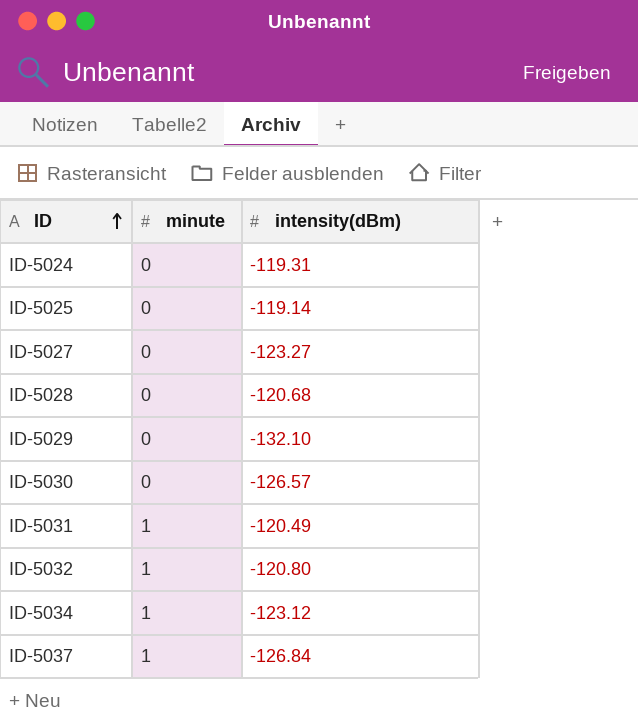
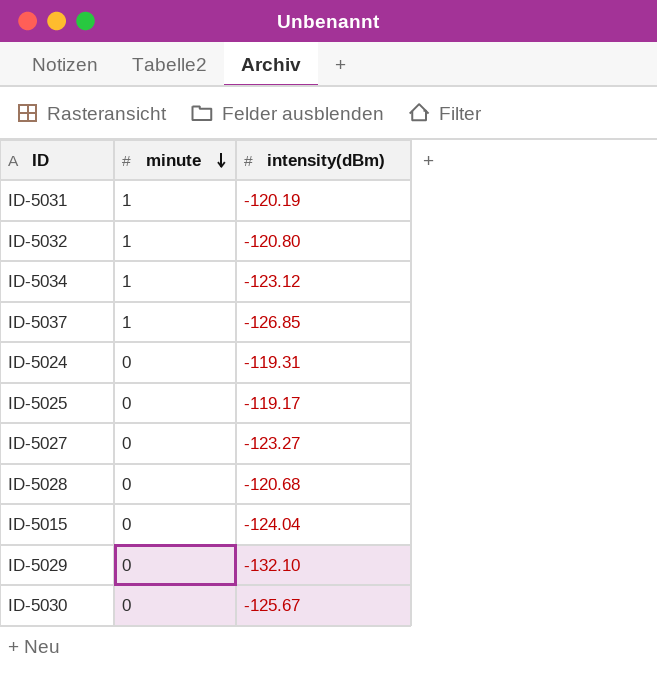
row order: ID ascending -> minute descending
ID-5031 | intensity(dBm): -120.49 -> -120.19
ID-5037 | intensity(dBm): -126.84 -> -126.85
ID-5025 | intensity(dBm): -119.14 -> -119.17
row ID-5015: none -> 0 | -124.04
ID-5030 | intensity(dBm): -126.57 -> -125.67

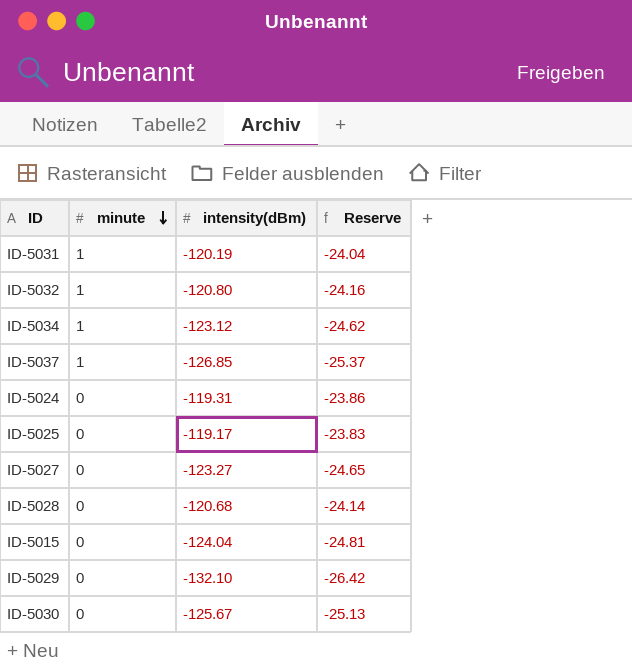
column Reserve | formula: none -> [intensity(dBm)] * 0.2

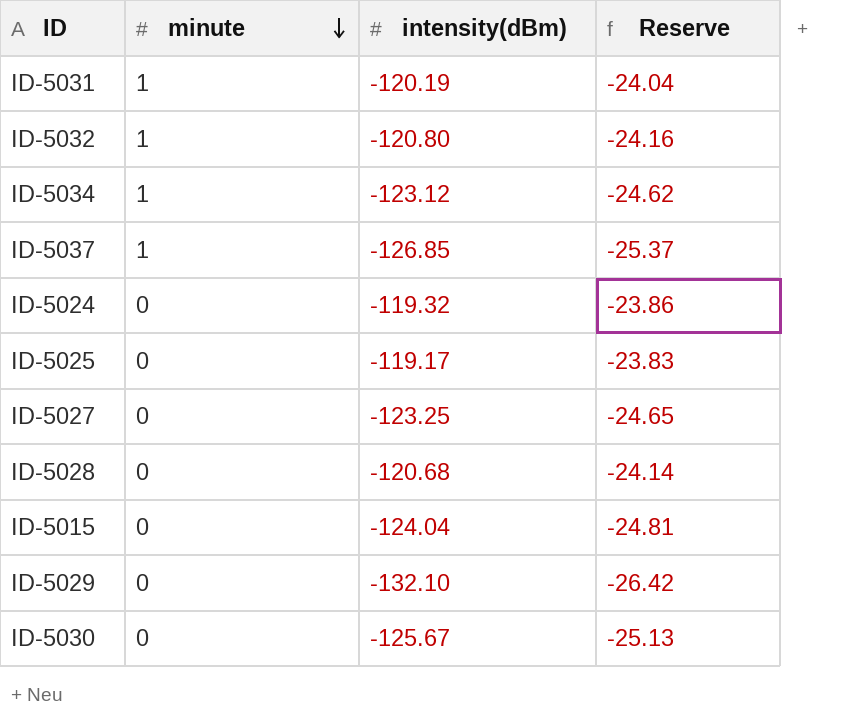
ID-5024 | intensity(dBm): -119.31 -> -119.32
ID-5027 | intensity(dBm): -123.27 -> -123.25

